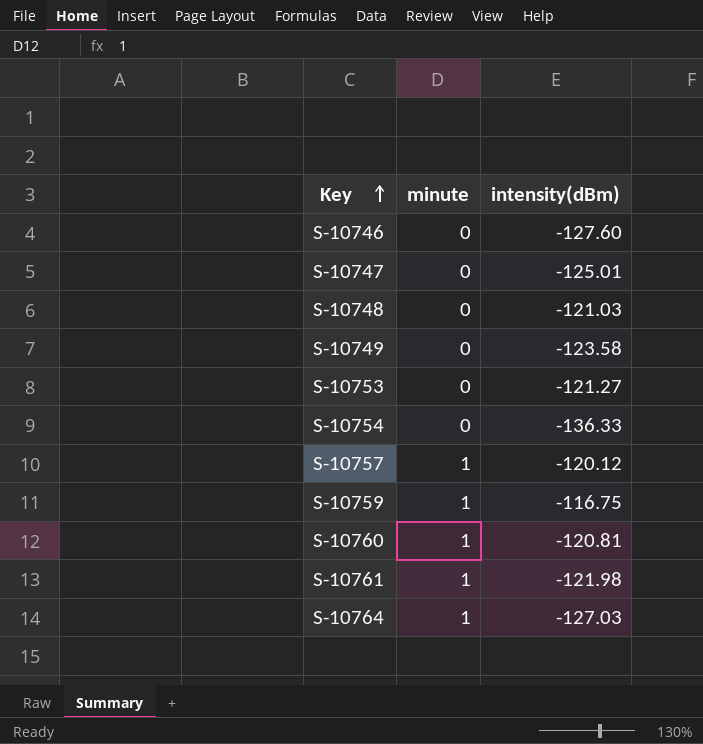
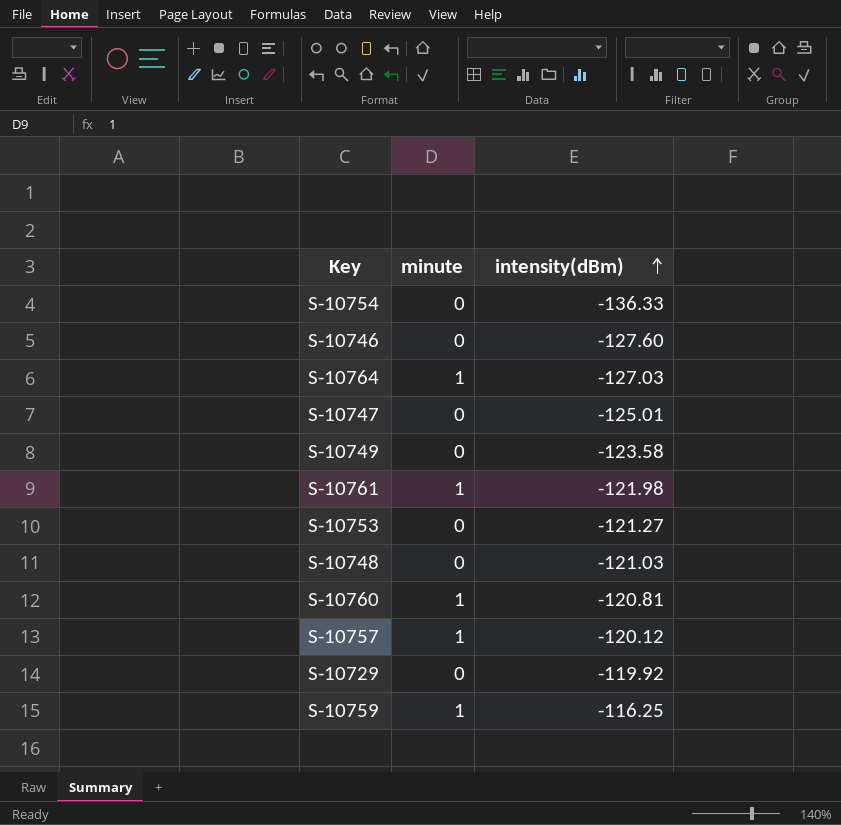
row order: Key ascending -> intensity(dBm) ascending
row S-10729: none -> 0 | -119.92
S-10759 | intensity(dBm): -116.75 -> -116.25

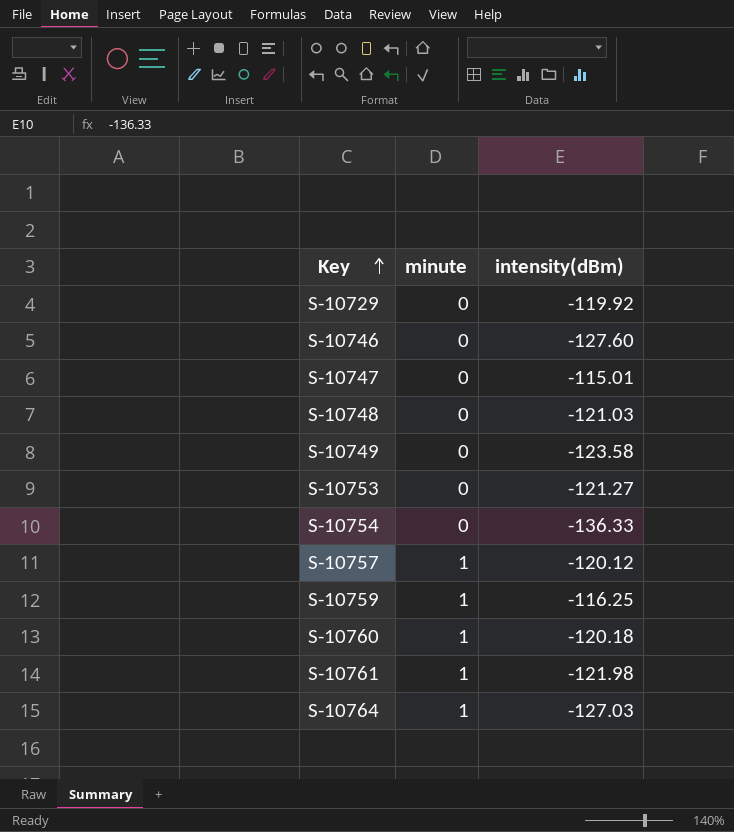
row order: intensity(dBm) ascending -> Key ascending
S-10747 | intensity(dBm): -125.01 -> -115.01
S-10760 | intensity(dBm): -120.81 -> -120.18

